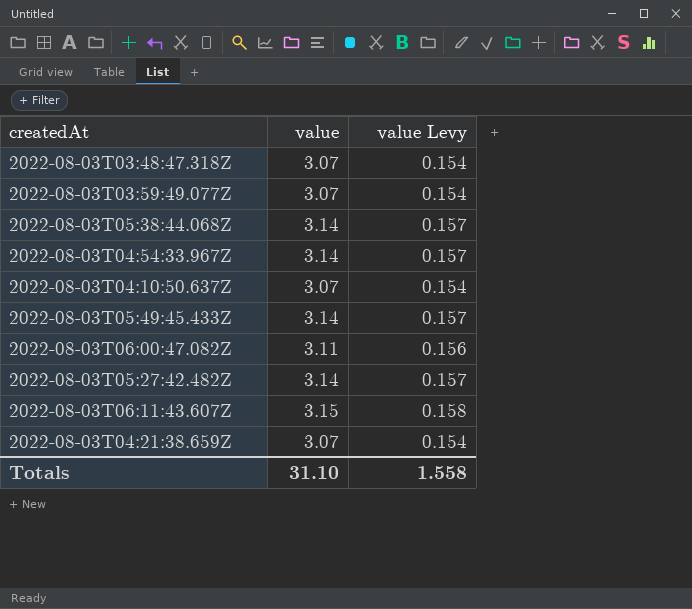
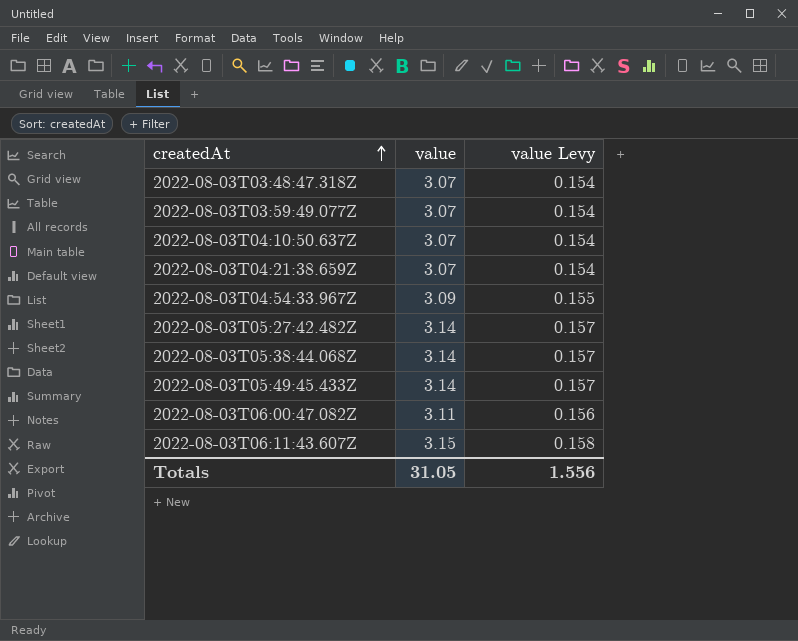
row order: none -> createdAt ascending
2022-08-03T04:54:33.967Z | value: 3.14 -> 3.09
2022-08-03T04:54:33.967Z | value Levy: 0.157 -> 0.155
Totals | value: 31.10 -> 31.05
Totals | value Levy: 1.558 -> 1.556

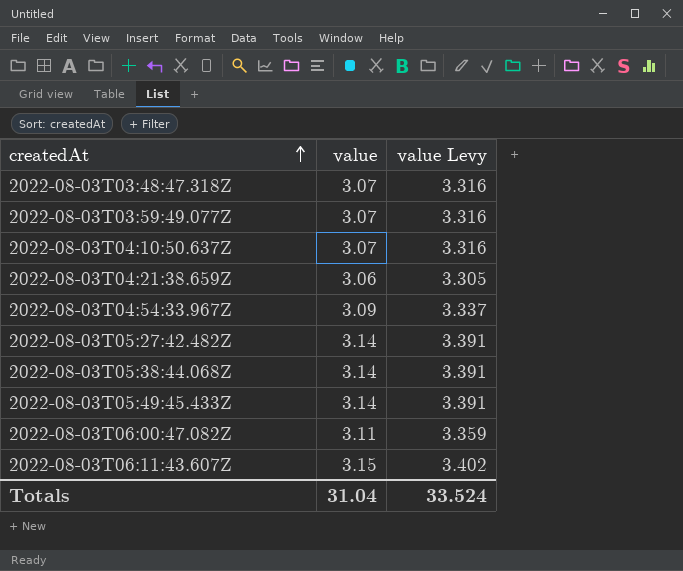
column value Levy | formula: [value] * 0.05 -> [value] * 1.08
2022-08-03T04:21:38.659Z | value: 3.07 -> 3.06
Totals | value: 31.05 -> 31.04
Totals | value Levy: 1.556 -> 33.524

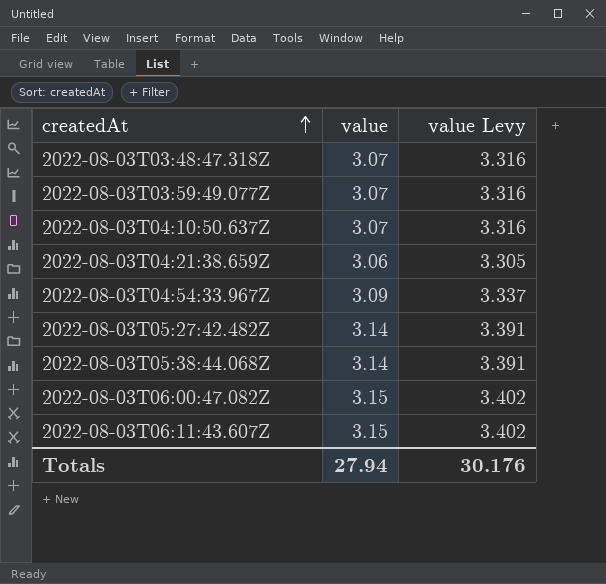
row 2022-08-03T05:49:45.433Z: 3.14 | 3.391 -> none
2022-08-03T06:00:47.082Z | value: 3.11 -> 3.15
2022-08-03T06:00:47.082Z | value Levy: 3.359 -> 3.402
Totals | value: 31.04 -> 27.94
Totals | value Levy: 33.524 -> 30.176

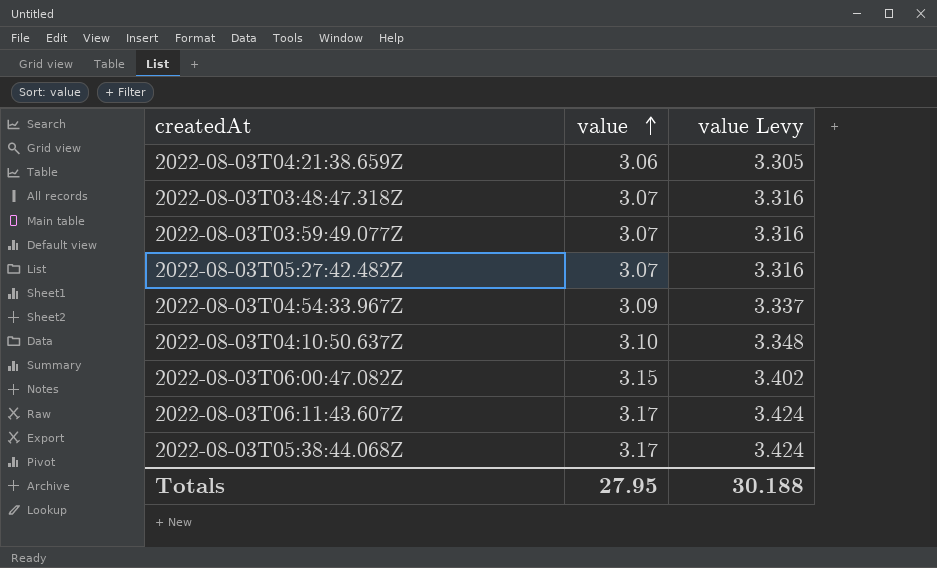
row order: createdAt ascending -> value ascending
2022-08-03T05:27:42.482Z | value: 3.14 -> 3.07
2022-08-03T05:27:42.482Z | value Levy: 3.391 -> 3.316
2022-08-03T04:10:50.637Z | value: 3.07 -> 3.10
2022-08-03T04:10:50.637Z | value Levy: 3.316 -> 3.348
2022-08-03T06:11:43.607Z | value: 3.15 -> 3.17
2022-08-03T06:11:43.607Z | value Levy: 3.402 -> 3.424
2022-08-03T05:38:44.068Z | value: 3.14 -> 3.17
2022-08-03T05:38:44.068Z | value Levy: 3.391 -> 3.424
Totals | value: 27.94 -> 27.95
Totals | value Levy: 30.176 -> 30.188

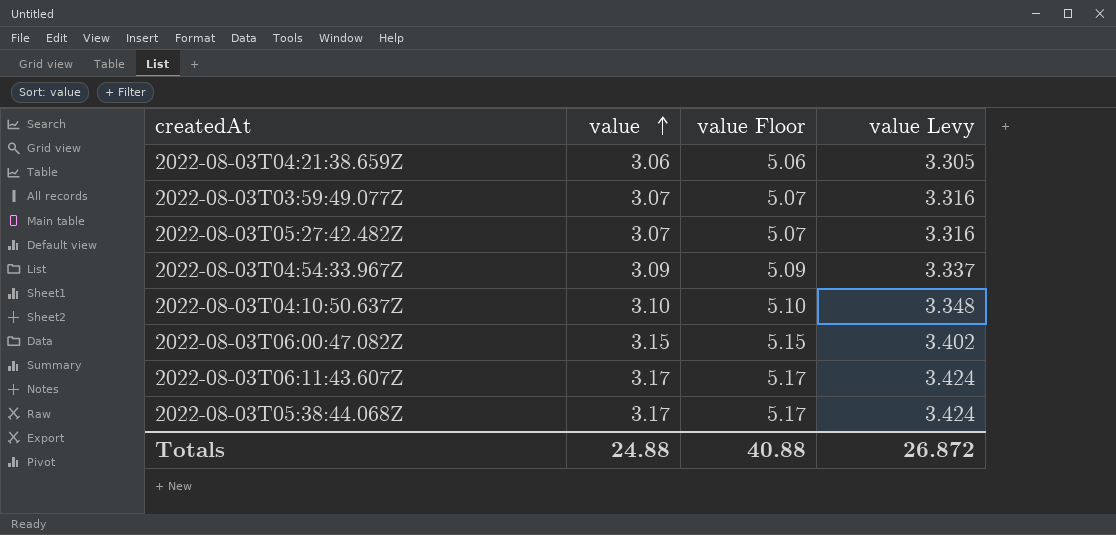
column value Floor | formula: none -> [value] + 2
row 2022-08-03T03:48:47.318Z: 3.07 | 3.316 -> none
Totals | value: 27.95 -> 24.88
Totals | value Levy: 30.188 -> 26.872

